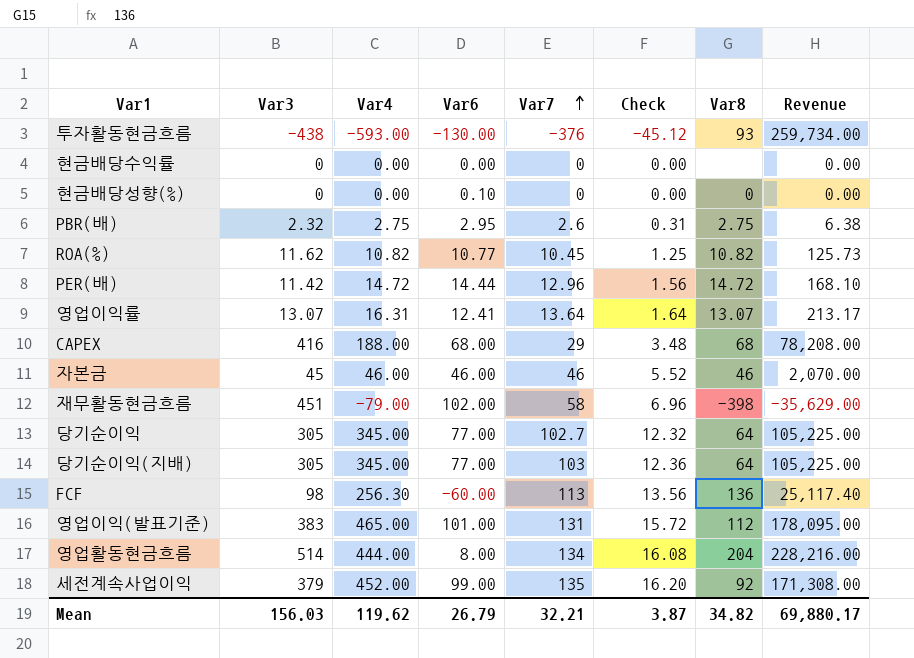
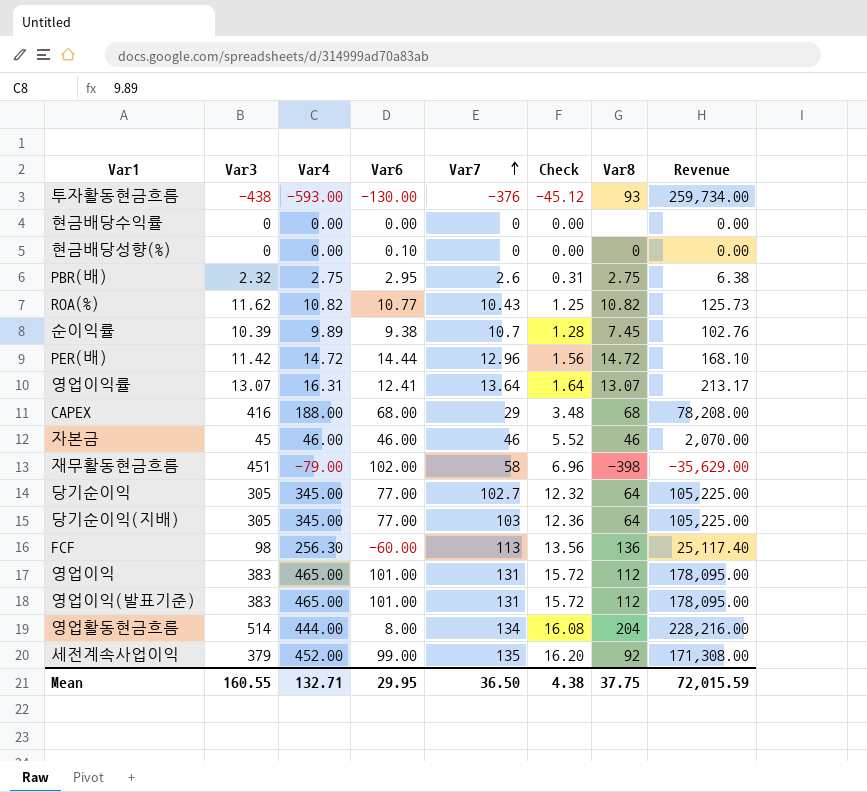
ROA(%) | Var7: 10.45 -> 10.43
row 순이익률: none -> 10.39 | 9.89 | 9.38 | 10.7 | 1.28 | 7.45 | 102.76
row 영업이익: none -> 383 | 465.00 | 101.00 | 131 | 15.72 | 112 | 178,095.00
Mean | Var3: 156.03 -> 160.55
Mean | Var4: 119.62 -> 132.71
Mean | Var6: 26.79 -> 29.95
Mean | Var7: 32.21 -> 36.50
Mean | Check: 3.87 -> 4.38
Mean | Var8: 34.82 -> 37.75
Mean | Revenue: 69,880.17 -> 72,015.59

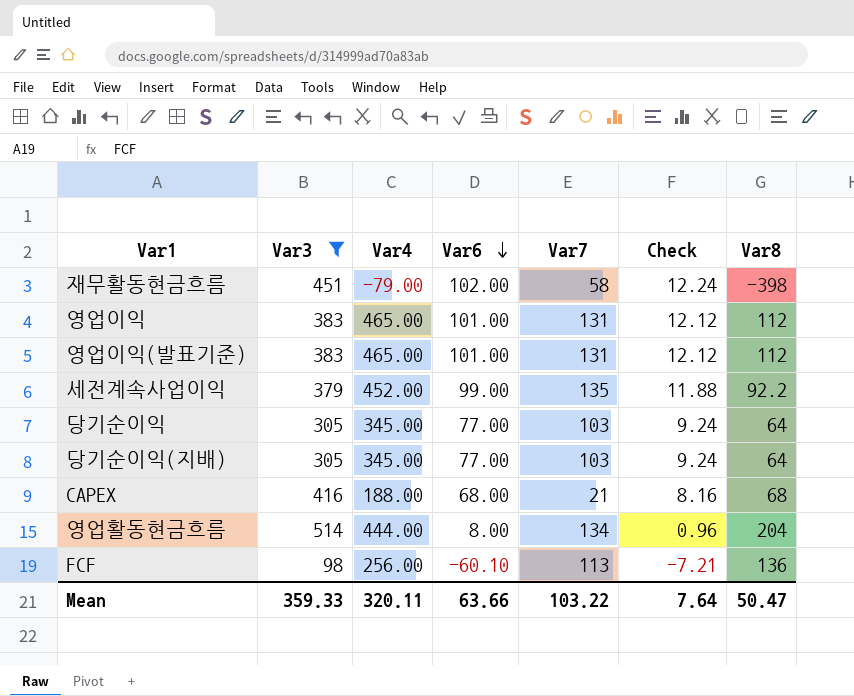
filter: none -> Var3 >= 98
row order: Var7 ascending -> Var6 descending
column Revenue | formula: [Var3] * [Var4] -> none
column Check | formula: [Var7] * 0.12 -> [Var6] * 0.12
세전계속사업이익 | Var8: 92 -> 92.2
당기순이익 | Var7: 102.7 -> 103
CAPEX | Var7: 29 -> 21
FCF | Var4: 256.30 -> 256.00
FCF | Var6: -60.00 -> -60.10
Mean | Var3: 160.55 -> 359.33
Mean | Var4: 132.71 -> 320.11
Mean | Var6: 29.95 -> 63.66
Mean | Var7: 36.50 -> 103.22
Mean | Check: 4.38 -> 7.64
Mean | Var8: 37.75 -> 50.47

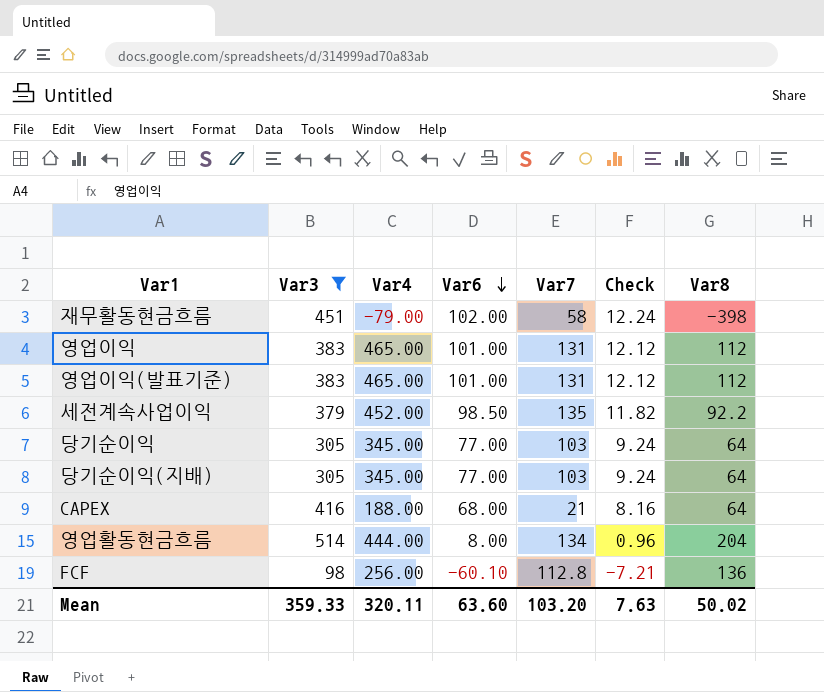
세전계속사업이익 | Var6: 99.00 -> 98.50
세전계속사업이익 | Check: 11.88 -> 11.82
CAPEX | Var8: 68 -> 64
FCF | Var7: 113 -> 112.8
Mean | Var6: 63.66 -> 63.60
Mean | Var7: 103.22 -> 103.20
Mean | Check: 7.64 -> 7.63
Mean | Var8: 50.47 -> 50.02

